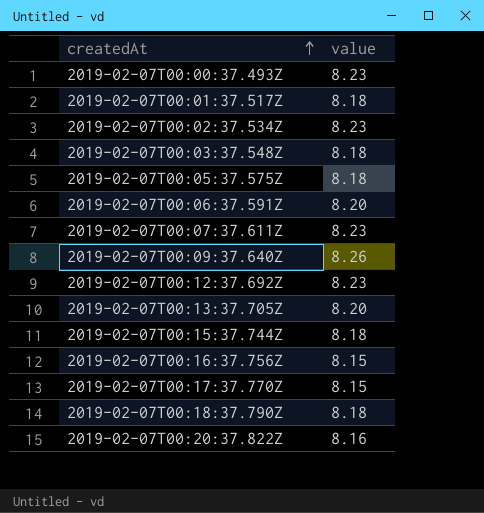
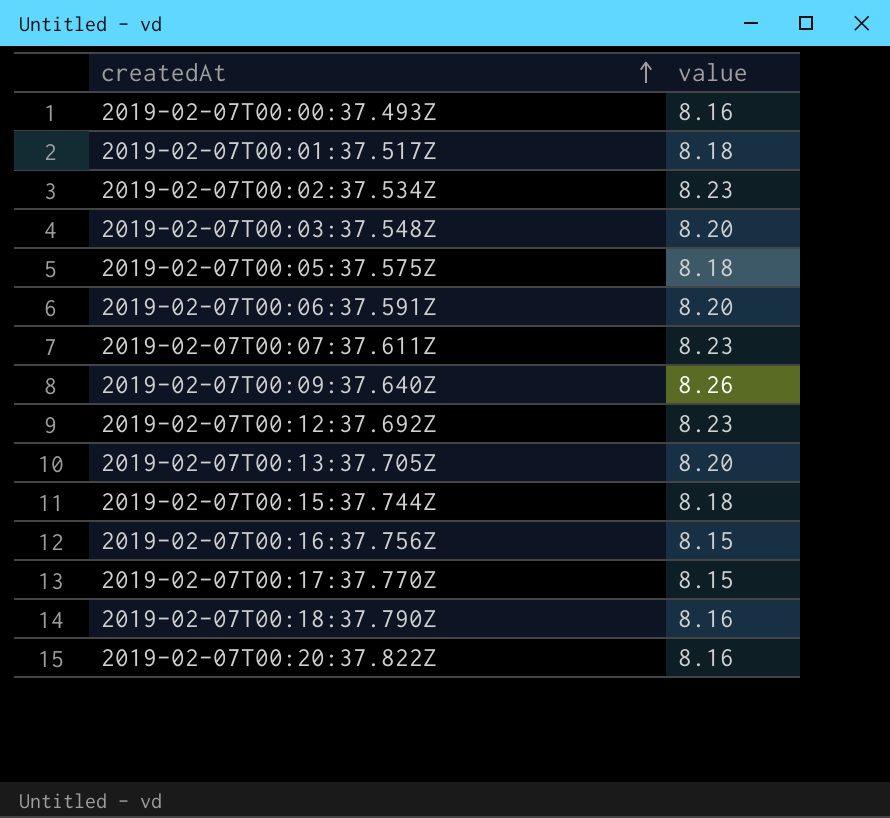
2019-02-07T00:00:37.493Z | value: 8.23 -> 8.16
2019-02-07T00:03:37.548Z | value: 8.18 -> 8.20
2019-02-07T00:18:37.790Z | value: 8.18 -> 8.16

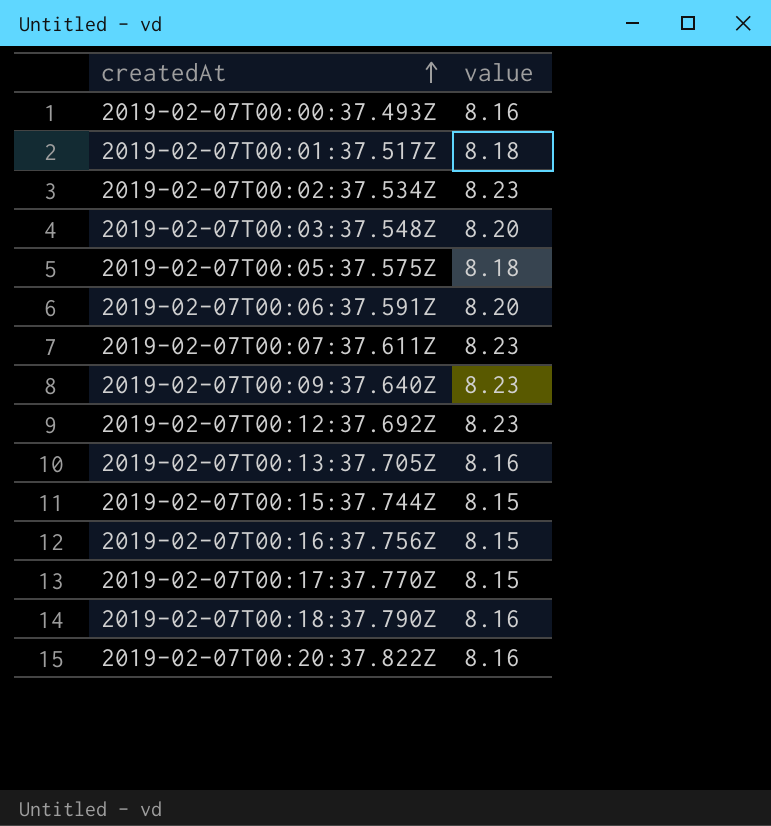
2019-02-07T00:09:37.640Z | value: 8.26 -> 8.23
2019-02-07T00:13:37.705Z | value: 8.20 -> 8.16
2019-02-07T00:15:37.744Z | value: 8.18 -> 8.15

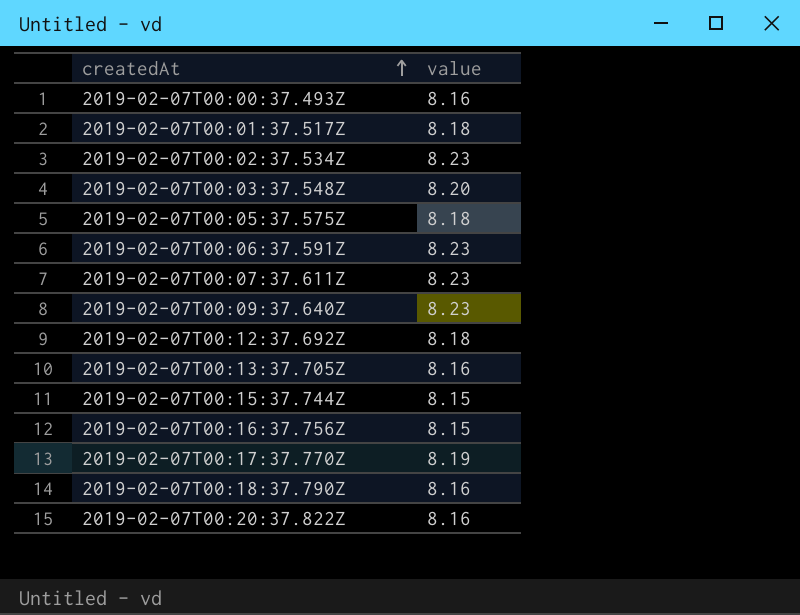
2019-02-07T00:06:37.591Z | value: 8.20 -> 8.23
2019-02-07T00:12:37.692Z | value: 8.23 -> 8.18
2019-02-07T00:17:37.770Z | value: 8.15 -> 8.19

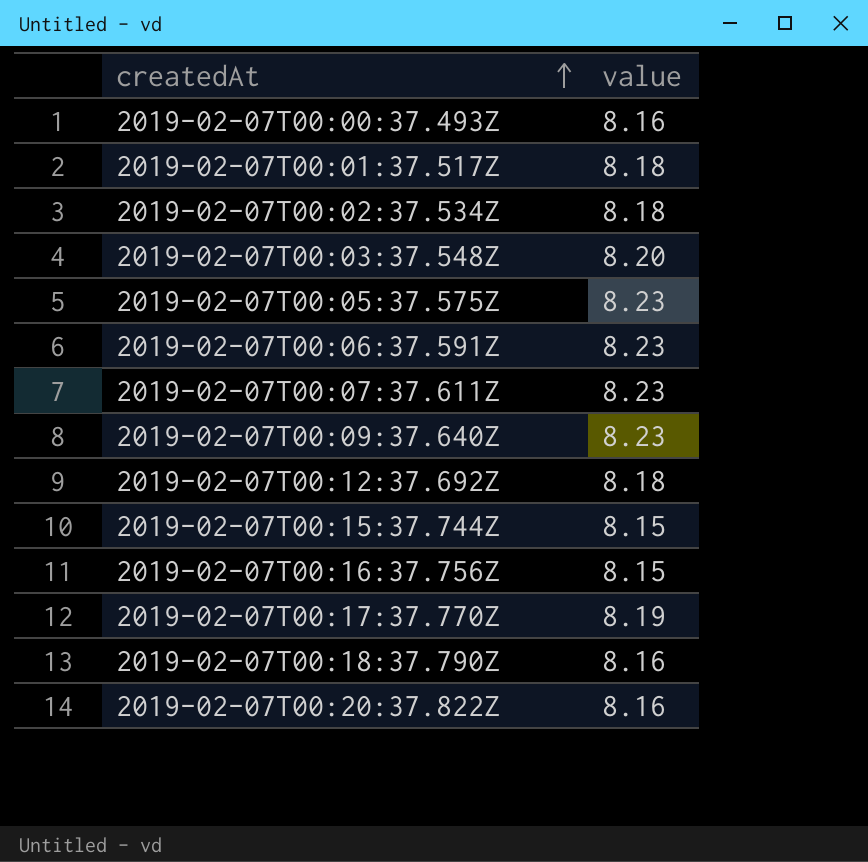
row 2019-02-07T00:13:37.705Z: 8.16 -> none
2019-02-07T00:02:37.534Z | value: 8.23 -> 8.18
2019-02-07T00:05:37.575Z | value: 8.18 -> 8.23

